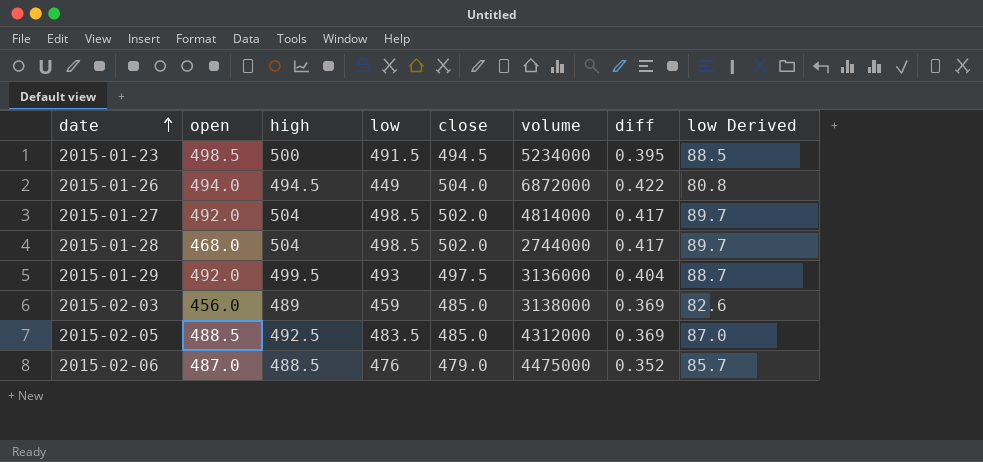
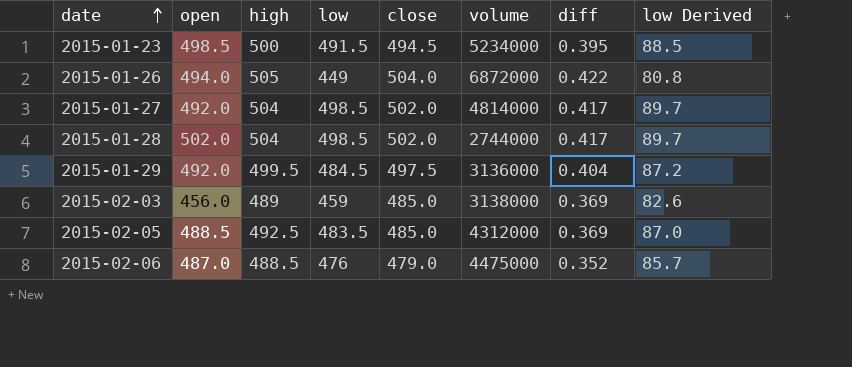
2015-01-26 | high: 494.5 -> 505
2015-01-28 | open: 468.0 -> 502.0
2015-01-29 | low: 493 -> 484.5
2015-01-29 | low Derived: 88.7 -> 87.2

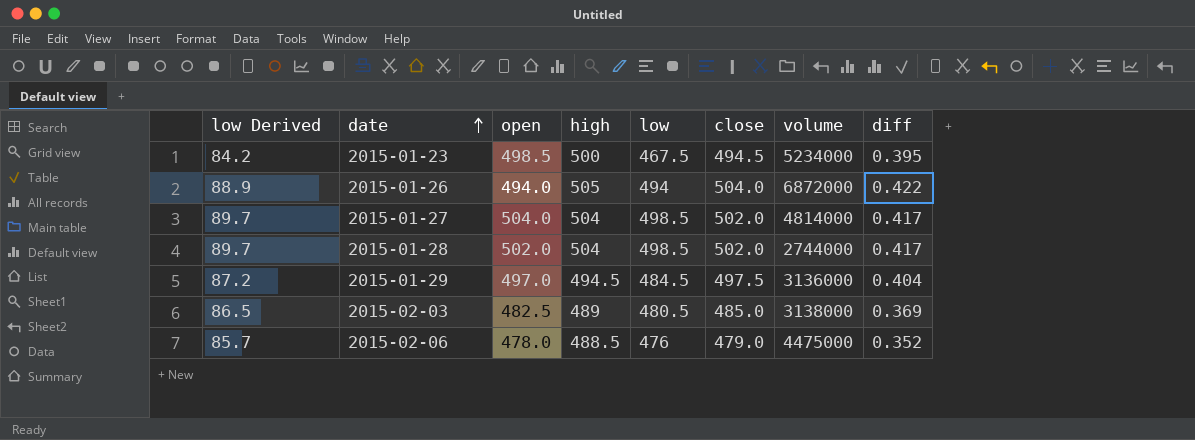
column low Derived | position: 8 -> 1
row 2015-02-05: 488.5 | 492.5 | 483.5 | 485.0 | 4312000 | 0.369 | 87.0 -> none
2015-01-23 | low Derived: 88.5 -> 84.2
2015-01-23 | low: 491.5 -> 467.5
2015-01-26 | low Derived: 80.8 -> 88.9
2015-01-26 | low: 449 -> 494
2015-01-27 | open: 492.0 -> 504.0
2015-01-29 | open: 492.0 -> 497.0
2015-01-29 | high: 499.5 -> 494.5
2015-02-03 | low Derived: 82.6 -> 86.5
2015-02-03 | open: 456.0 -> 482.5
2015-02-03 | low: 459 -> 480.5
2015-02-06 | open: 487.0 -> 478.0

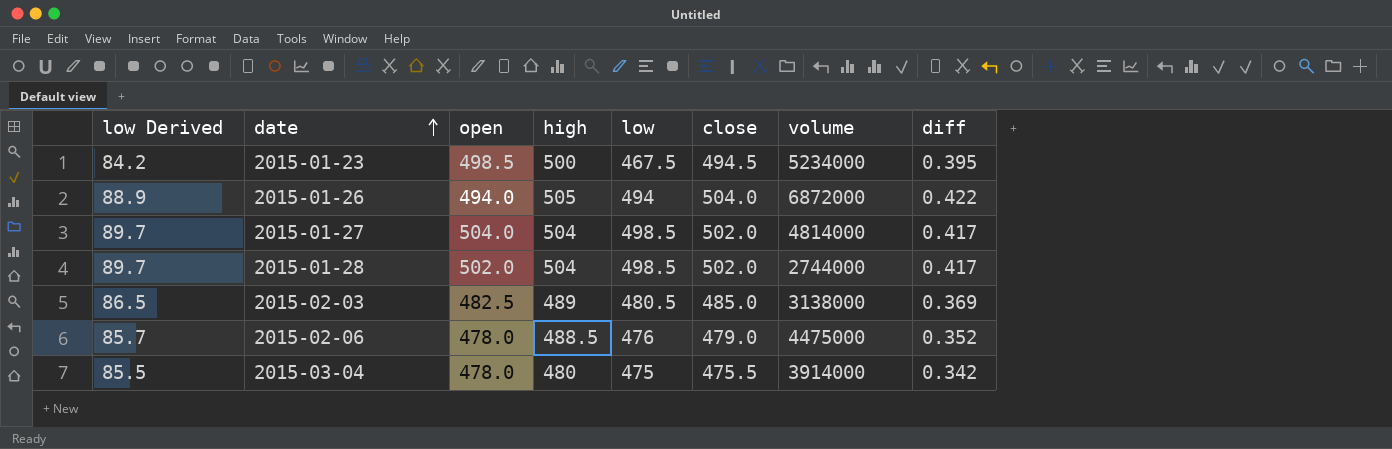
row 2015-01-29: 87.2 | 497.0 | 494.5 | 484.5 | 497.5 | 3136000 | 0.404 -> none
row 2015-03-04: none -> 85.5 | 478.0 | 480 | 475 | 475.5 | 3914000 | 0.342

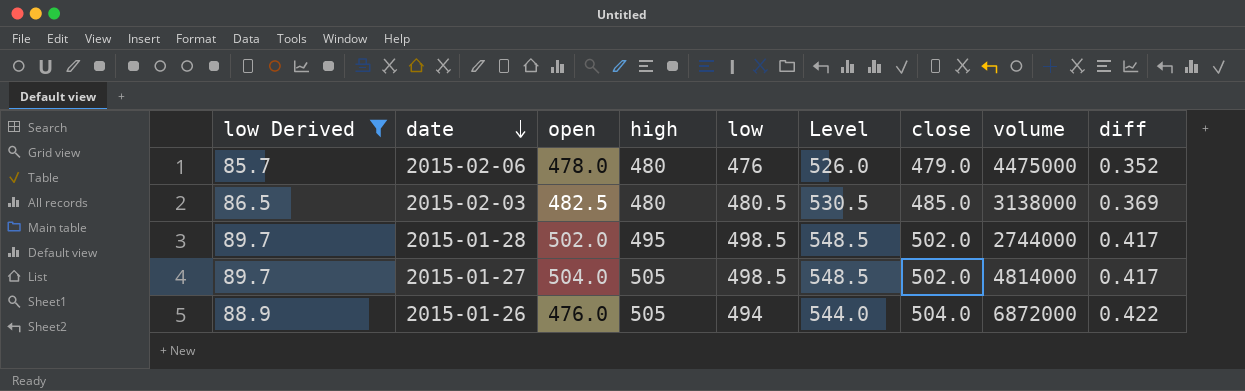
filter: none -> low Derived >= 85.7
row order: date ascending -> date descending
column Level | formula: none -> [low] + 50
2015-02-06 | high: 488.5 -> 480
2015-02-03 | high: 489 -> 480
2015-01-28 | high: 504 -> 495
2015-01-27 | high: 504 -> 505
2015-01-26 | open: 494.0 -> 476.0

